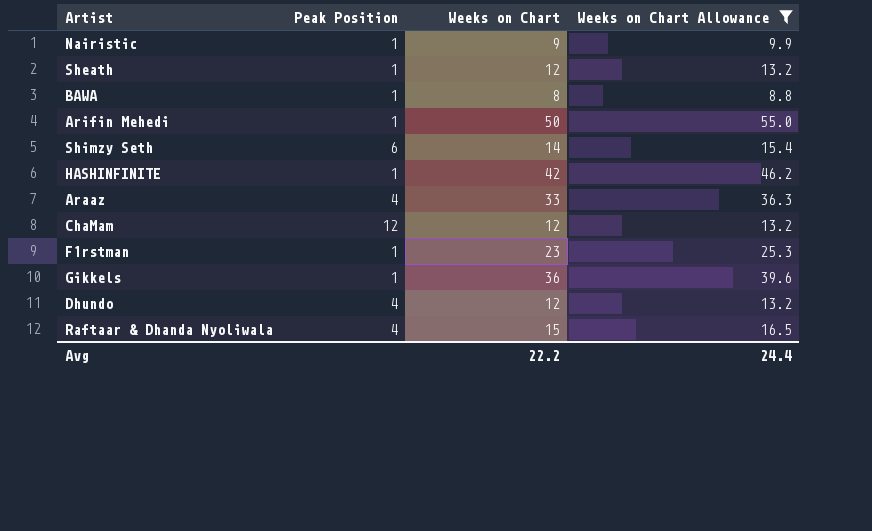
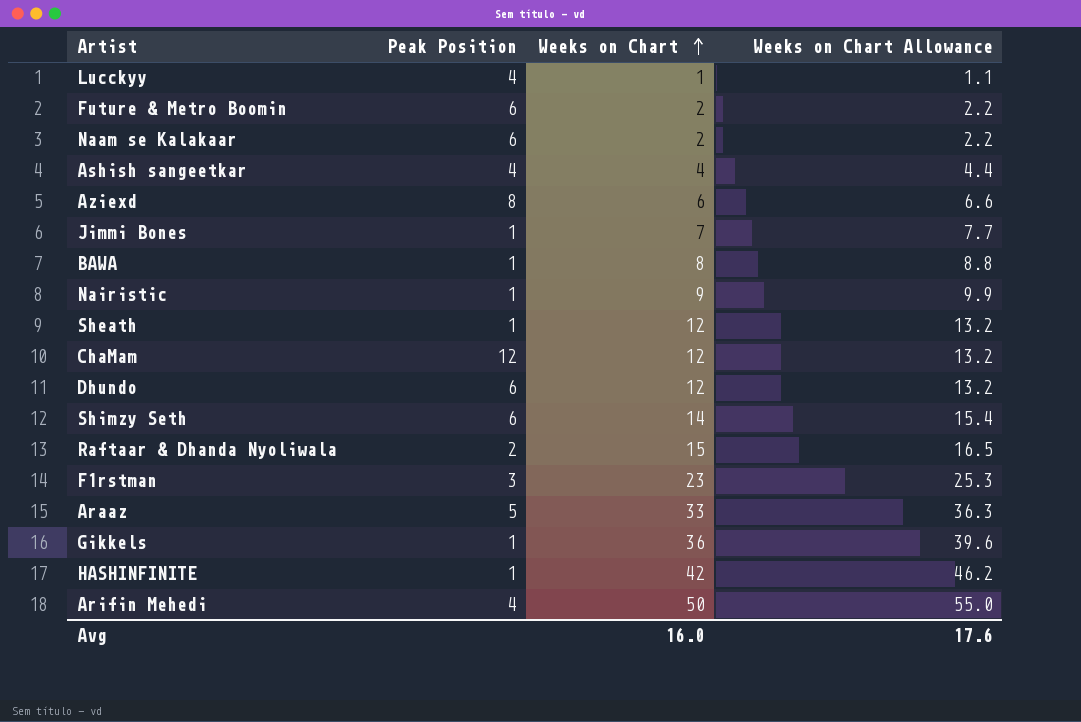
filter: Weeks on Chart Allowance >= 8.8 -> none
row order: none -> Weeks on Chart ascending
Dhundo | Peak Position: 4 -> 6
Raftaar & Dhanda Nyoliwala | Peak Position: 4 -> 2
F1rstman | Peak Position: 1 -> 3
Araaz | Peak Position: 4 -> 5
Arifin Mehedi | Peak Position: 1 -> 4
Avg | Weeks on Chart: 22.2 -> 16.0
Avg | Weeks on Chart Allowance: 24.4 -> 17.6

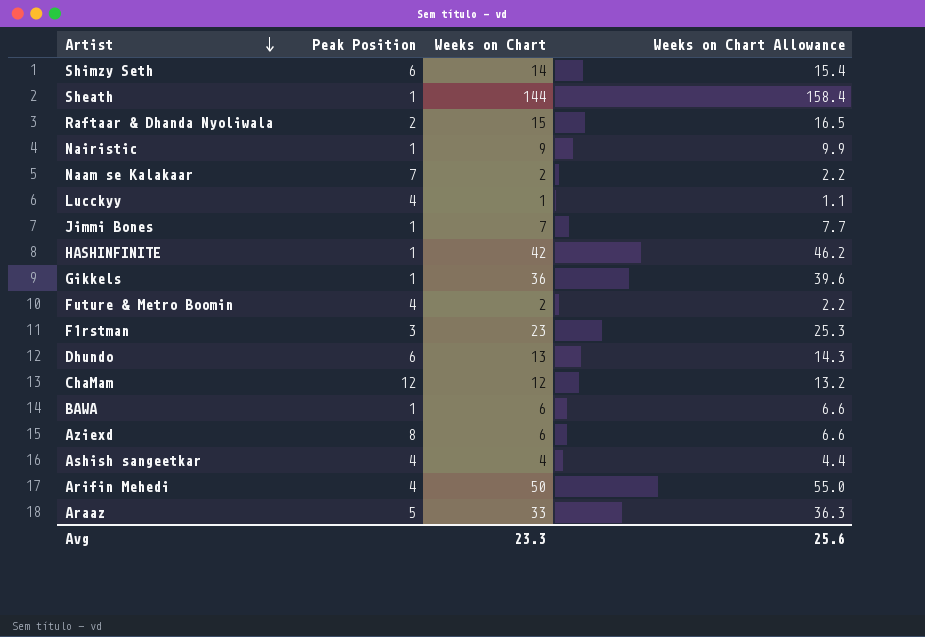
row order: Weeks on Chart ascending -> Artist descending
Sheath | Weeks on Chart: 12 -> 144
Sheath | Weeks on Chart Allowance: 13.2 -> 158.4
Naam se Kalakaar | Peak Position: 6 -> 7
Future & Metro Boomin | Peak Position: 6 -> 4
Dhundo | Weeks on Chart: 12 -> 13
Dhundo | Weeks on Chart Allowance: 13.2 -> 14.3
BAWA | Weeks on Chart: 8 -> 6
BAWA | Weeks on Chart Allowance: 8.8 -> 6.6
Avg | Weeks on Chart: 16.0 -> 23.3
Avg | Weeks on Chart Allowance: 17.6 -> 25.6

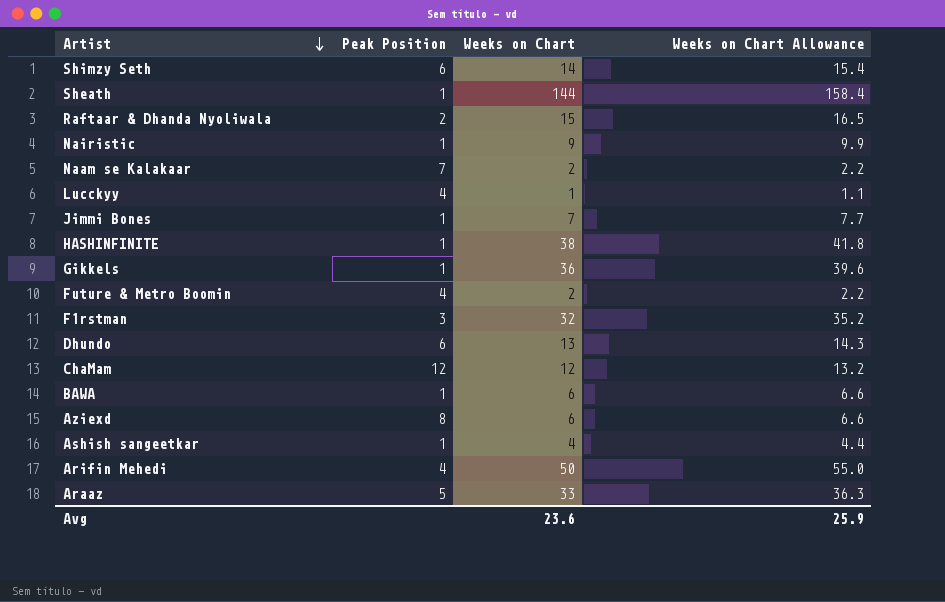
HASHINFINITE | Weeks on Chart: 42 -> 38
HASHINFINITE | Weeks on Chart Allowance: 46.2 -> 41.8
F1rstman | Weeks on Chart: 23 -> 32
F1rstman | Weeks on Chart Allowance: 25.3 -> 35.2
Ashish sangeetkar | Peak Position: 4 -> 1
Avg | Weeks on Chart: 23.3 -> 23.6
Avg | Weeks on Chart Allowance: 25.6 -> 25.9

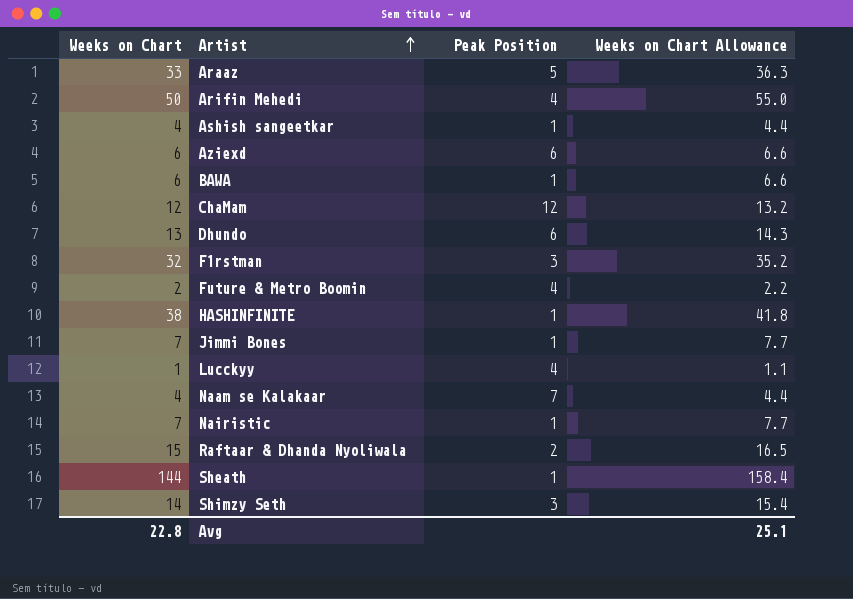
row order: Artist descending -> Artist ascending
column Weeks on Chart | position: 3 -> 1
row Gikkels: 1 | 36 | 39.6 -> none
Aziexd | Peak Position: 8 -> 6
Naam se Kalakaar | Weeks on Chart: 2 -> 4
Naam se Kalakaar | Weeks on Chart Allowance: 2.2 -> 4.4
Nairistic | Weeks on Chart: 9 -> 7
Nairistic | Weeks on Chart Allowance: 9.9 -> 7.7
Shimzy Seth | Peak Position: 6 -> 3
Avg | Weeks on Chart: 23.6 -> 22.8
Avg | Weeks on Chart Allowance: 25.9 -> 25.1

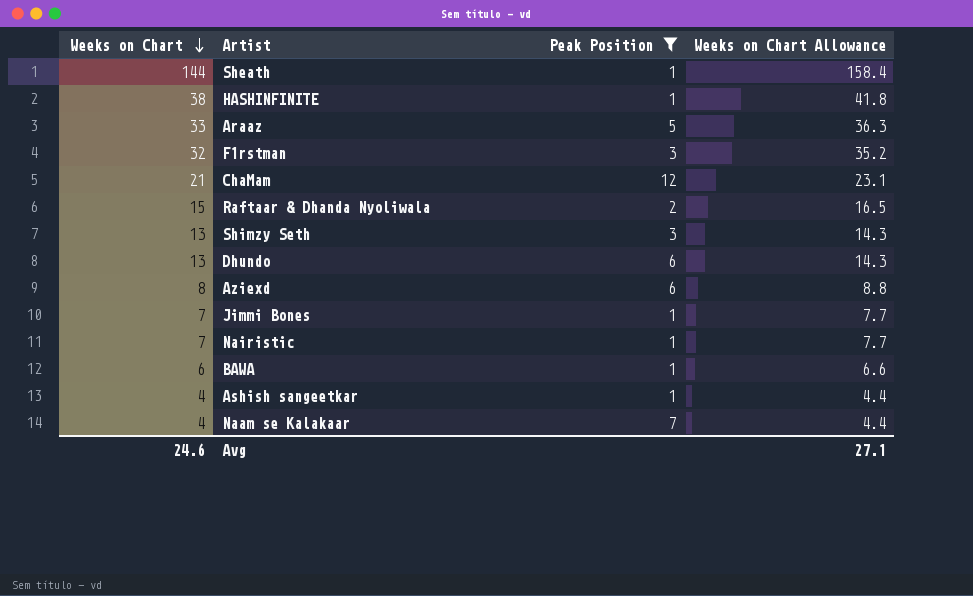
filter: none -> Peak Position != 4
row order: Artist ascending -> Weeks on Chart descending
ChaMam | Weeks on Chart: 12 -> 21
ChaMam | Weeks on Chart Allowance: 13.2 -> 23.1
Shimzy Seth | Weeks on Chart: 14 -> 13
Shimzy Seth | Weeks on Chart Allowance: 15.4 -> 14.3
Aziexd | Weeks on Chart: 6 -> 8
Aziexd | Weeks on Chart Allowance: 6.6 -> 8.8
Avg | Weeks on Chart: 22.8 -> 24.6
Avg | Weeks on Chart Allowance: 25.1 -> 27.1

